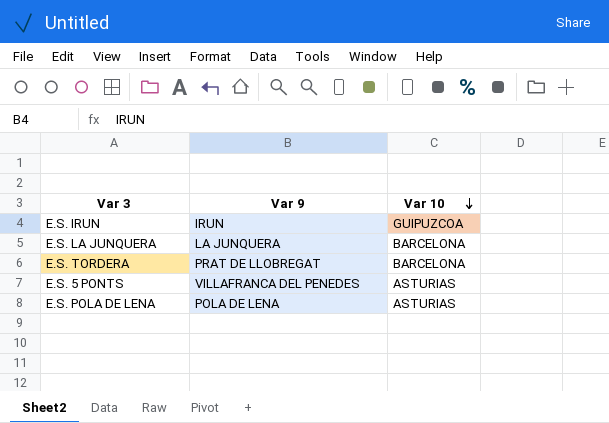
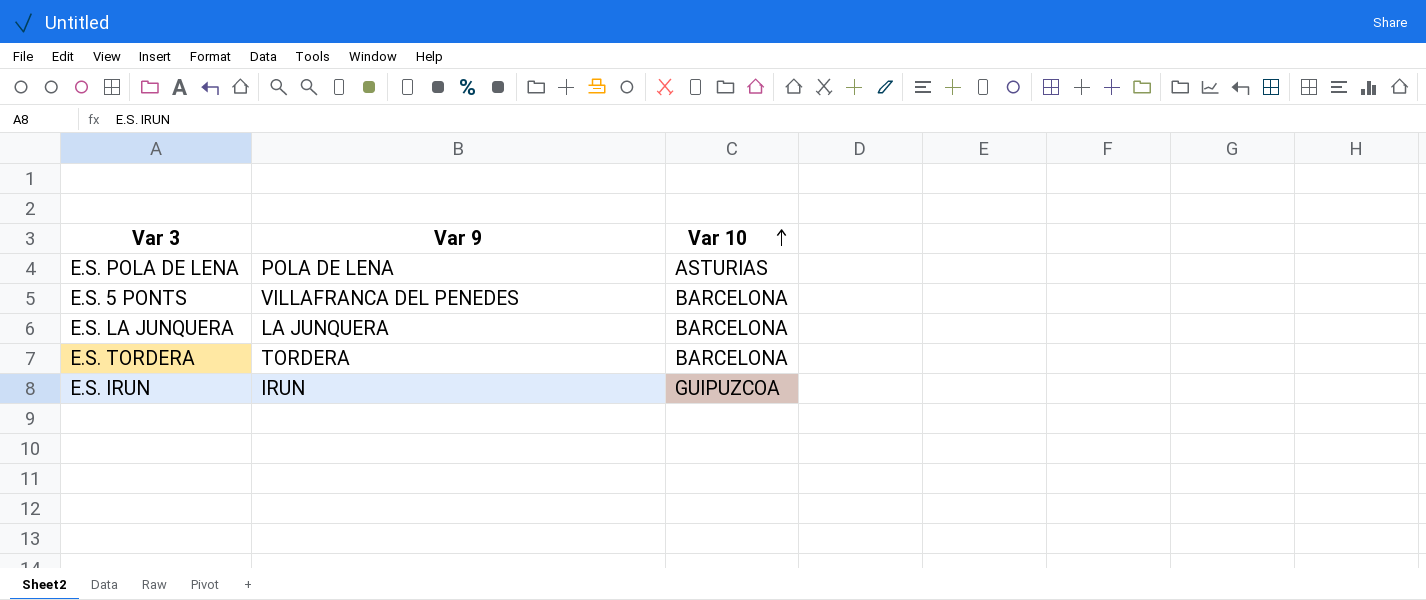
row order: Var 10 descending -> Var 10 ascending
E.S. 5 PONTS | Var 10: ASTURIAS -> BARCELONA
E.S. TORDERA | Var 9: PRAT DE LLOBREGAT -> TORDERA

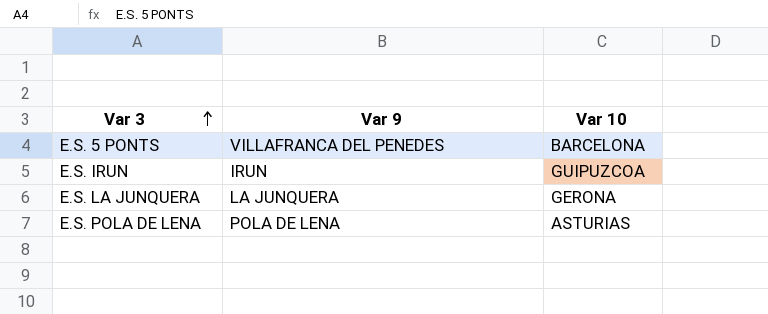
row order: Var 10 ascending -> Var 3 ascending
row E.S. TORDERA: TORDERA | BARCELONA -> none
E.S. LA JUNQUERA | Var 10: BARCELONA -> GERONA

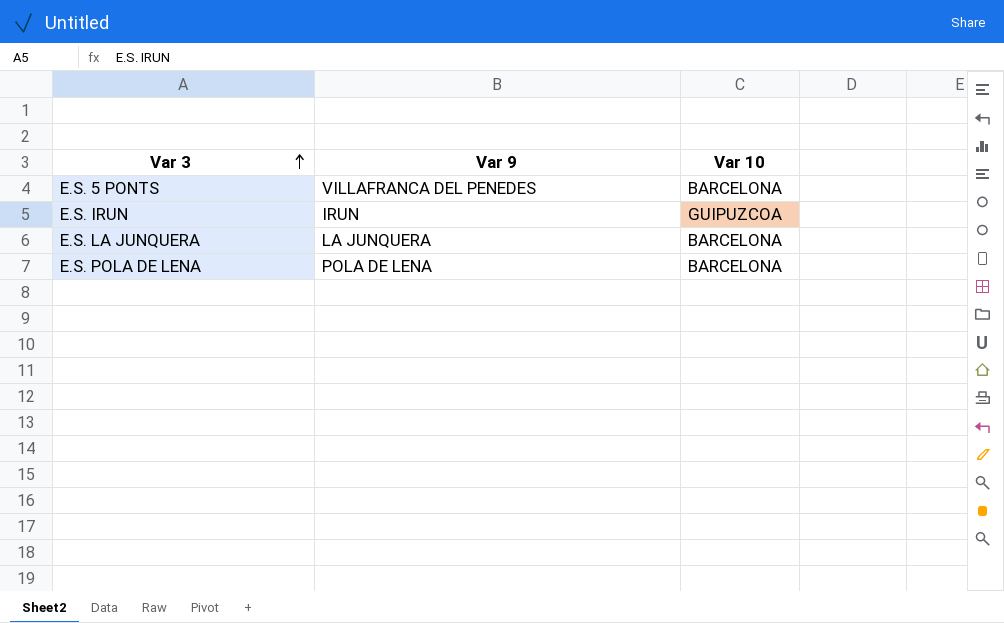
E.S. LA JUNQUERA | Var 10: GERONA -> BARCELONA
E.S. POLA DE LENA | Var 10: ASTURIAS -> BARCELONA

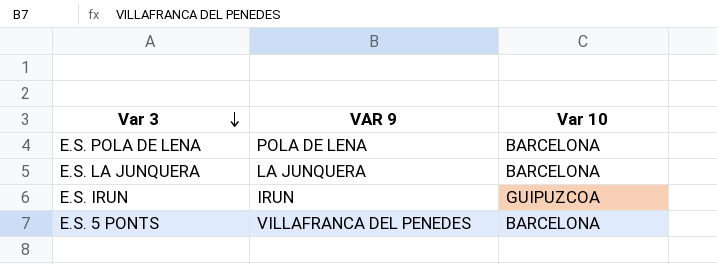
row order: Var 3 ascending -> Var 3 descending
column name: Var 9 -> VAR 9

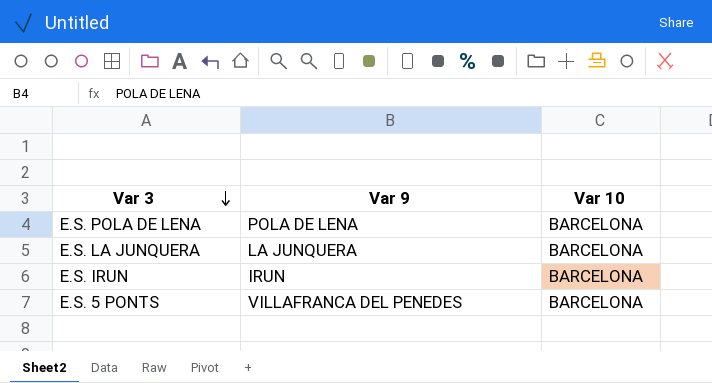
column name: VAR 9 -> Var 9
E.S. IRUN | Var 10: GUIPUZCOA -> BARCELONA

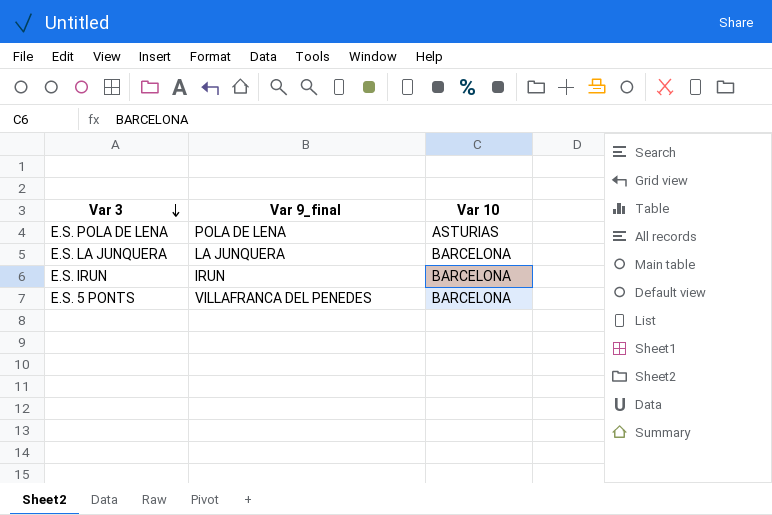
column name: Var 9 -> Var 9_final
E.S. POLA DE LENA | Var 10: BARCELONA -> ASTURIAS

